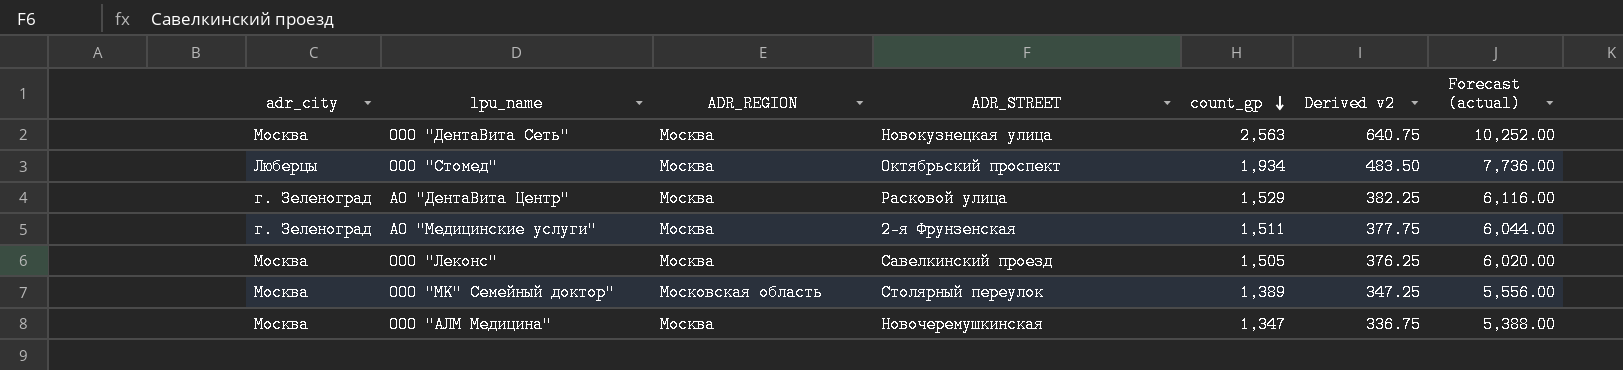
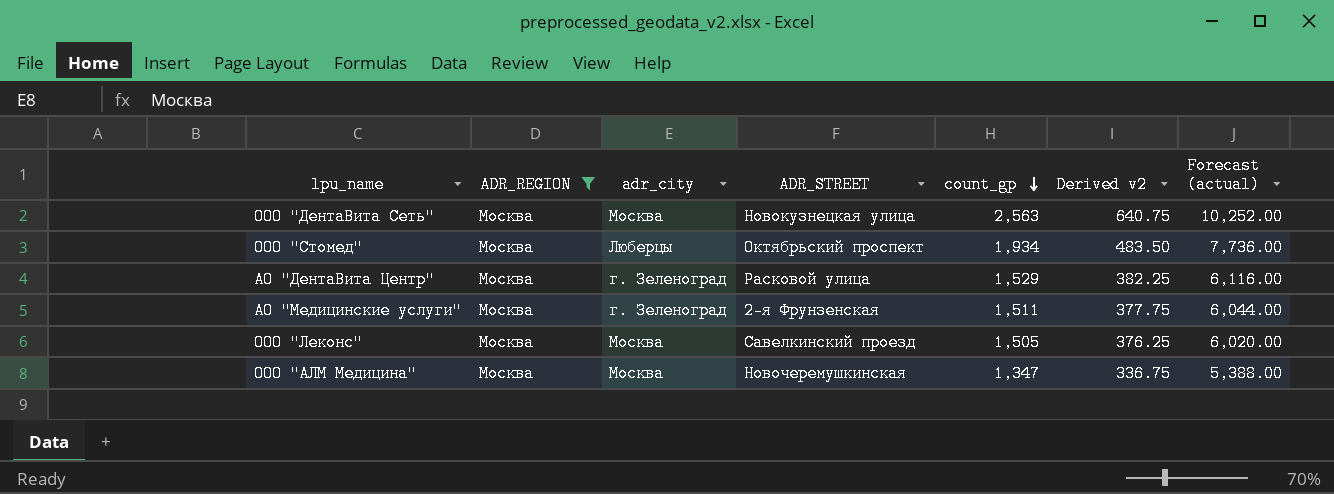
filter: none -> ADR_REGION = Москва
column adr_city | position: 1 -> 3

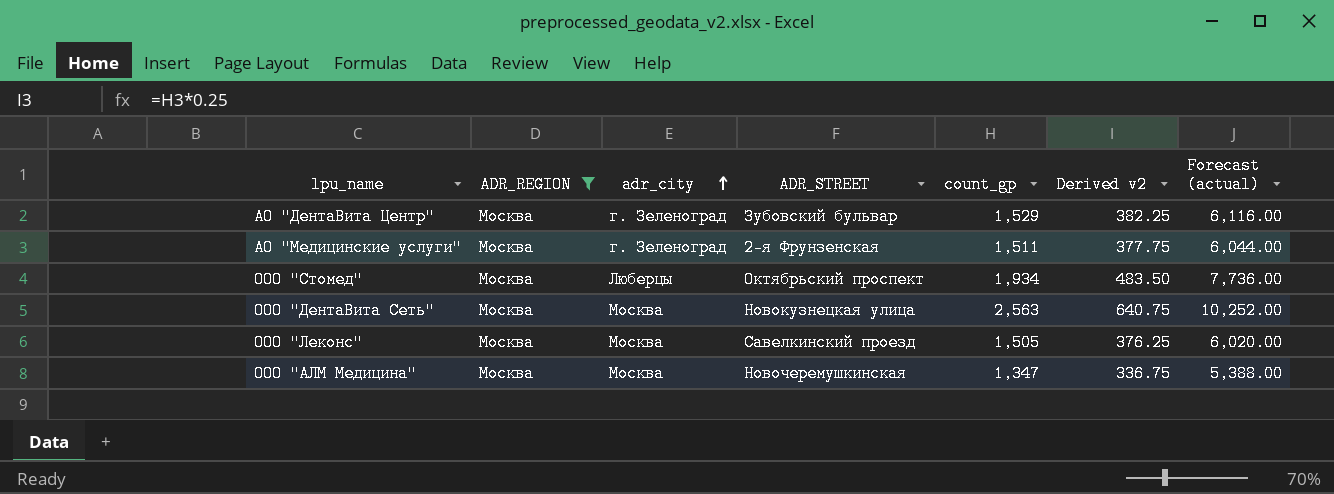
row order: count_gp descending -> adr_city ascending
АО "ДентаВита Центр" | ADR_STREET: Расковой улица -> Зубовский бульвар

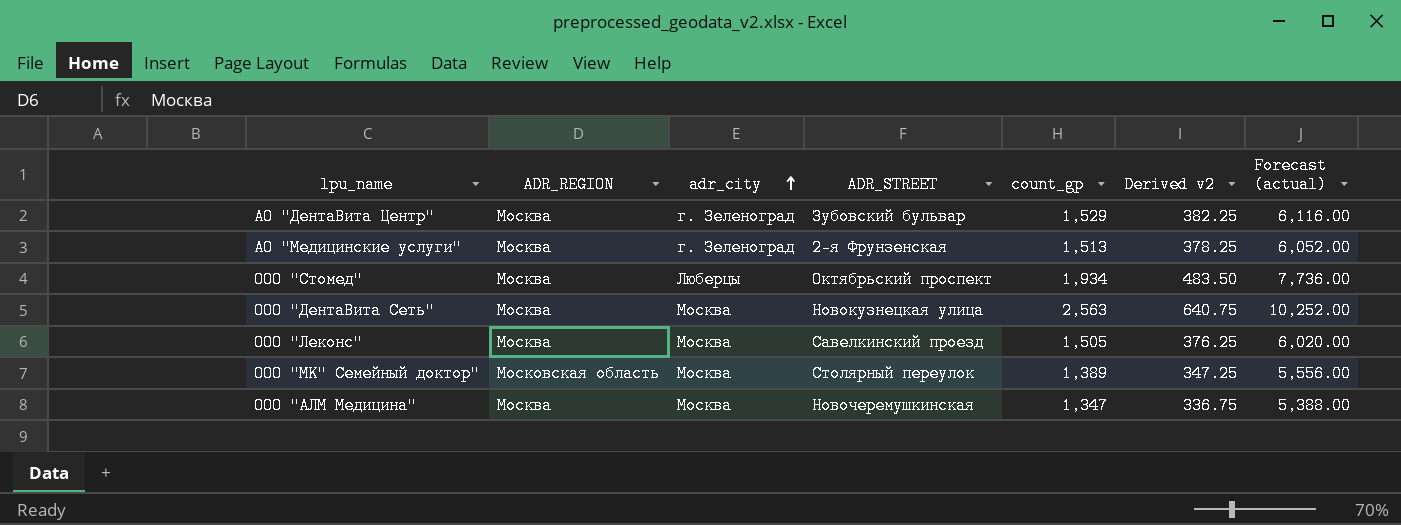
filter: ADR_REGION = Москва -> none
АО "Медицинские услуги" | count_gp: 1,511 -> 1,513
АО "Медицинские услуги" | Derived v2: 377.75 -> 378.25
АО "Медицинские услуги" | Forecast (actual): 6,044.00 -> 6,052.00

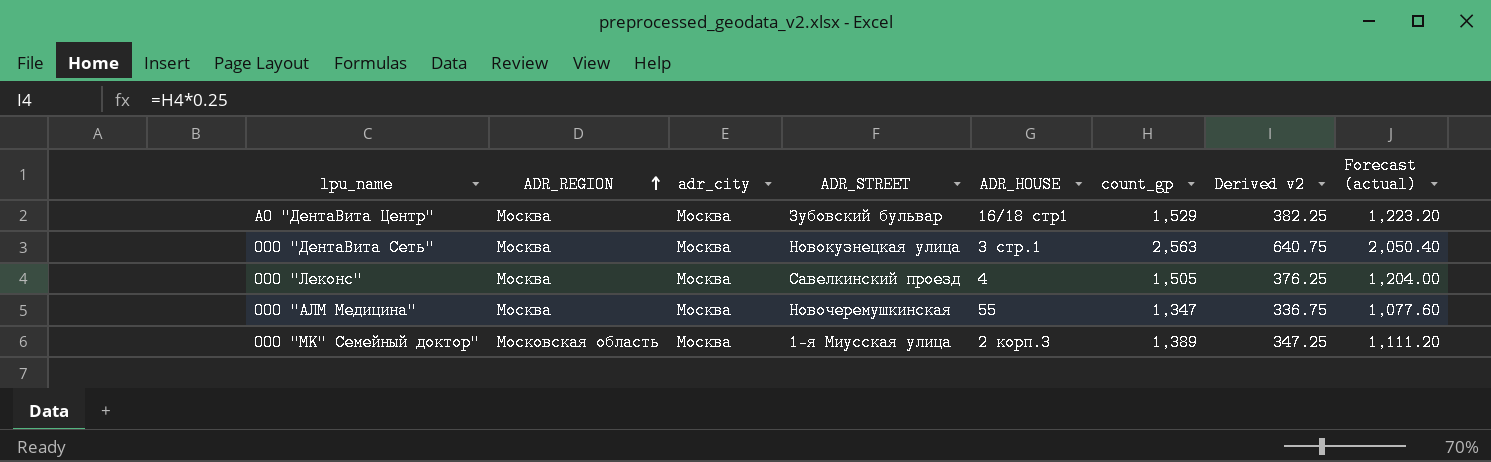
row order: adr_city ascending -> ADR_REGION ascending
column ADR_HOUSE | position: none -> 5
column Forecast (actual) | formula: [count_gp] * 4 -> [count_gp] * 0.8
row АО "Медицинские услуги": Москва | г. Зеленоград | 2-я Фрунзенская | 1,513 | 378.25 | 6,052.00 -> none
row ООО "Стомед": Москва | Люберцы | Октябрьский проспект | 1,934 | 483.50 | 7,736.00 -> none
АО "ДентаВита Центр" | adr_city: г. Зеленоград -> Москва
ООО "МК" Семейный доктор" | ADR_STREET: Столярный переулок -> 1-я Миусская улица

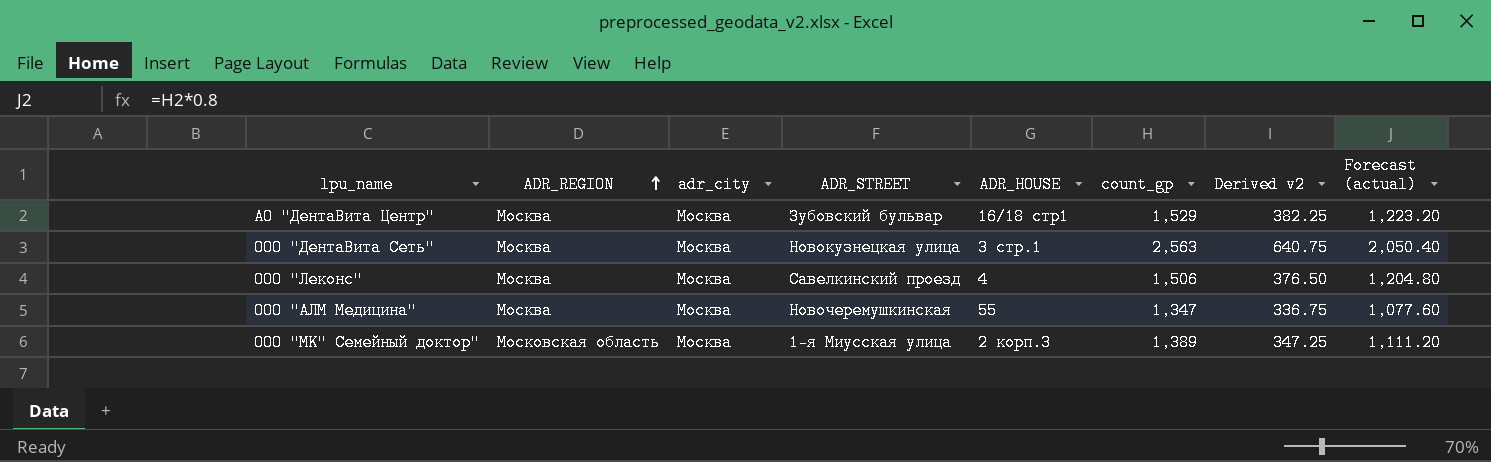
ООО "Леконс" | count_gp: 1,505 -> 1,506
ООО "Леконс" | Derived v2: 376.25 -> 376.50
ООО "Леконс" | Forecast (actual): 1,204.00 -> 1,204.80

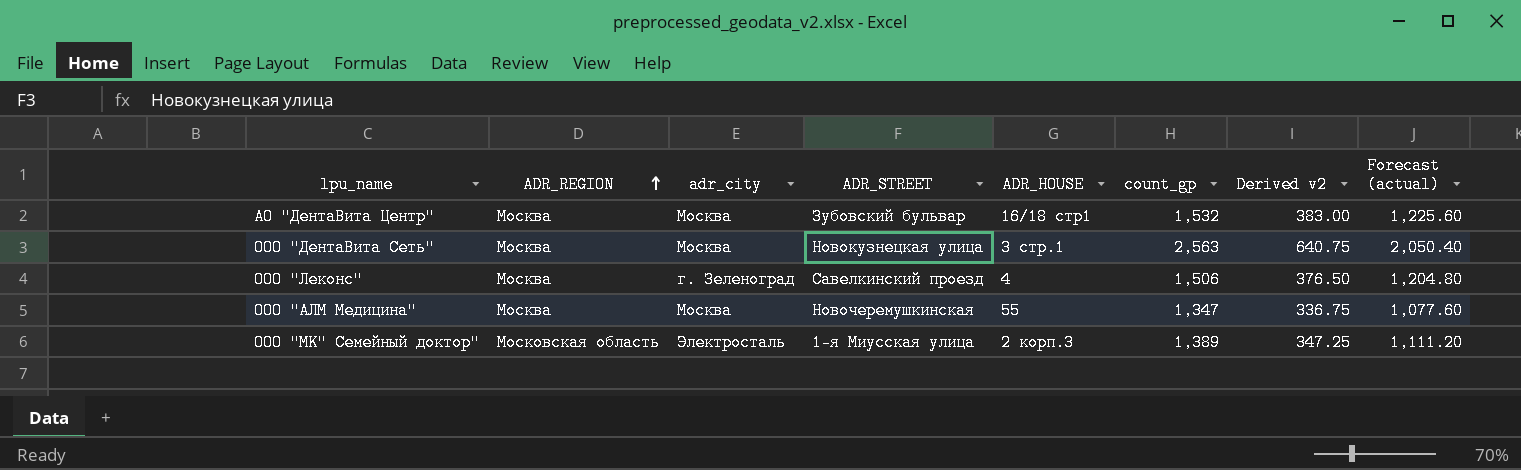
АО "ДентаВита Центр" | count_gp: 1,529 -> 1,532
АО "ДентаВита Центр" | Derived v2: 382.25 -> 383.00
АО "ДентаВита Центр" | Forecast (actual): 1,223.20 -> 1,225.60
ООО "Леконс" | adr_city: Москва -> г. Зеленоград
ООО "МК" Семейный доктор" | adr_city: Москва -> Электросталь

